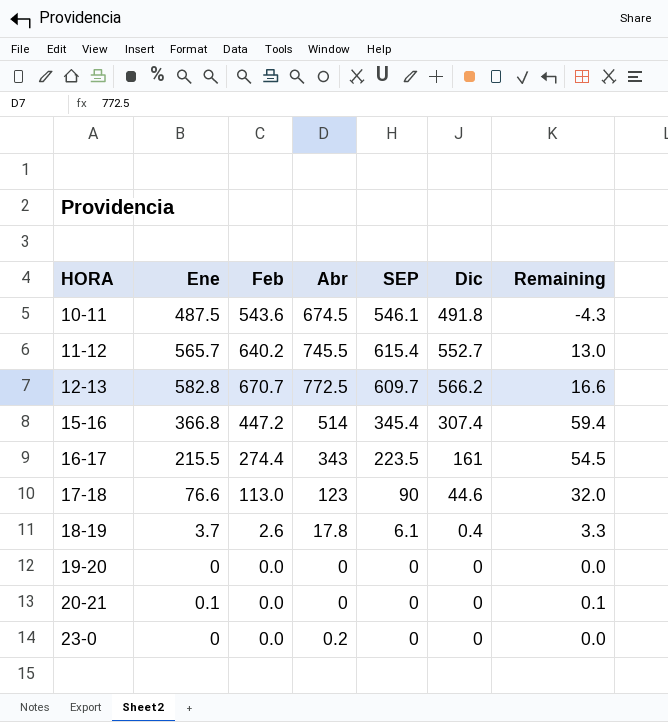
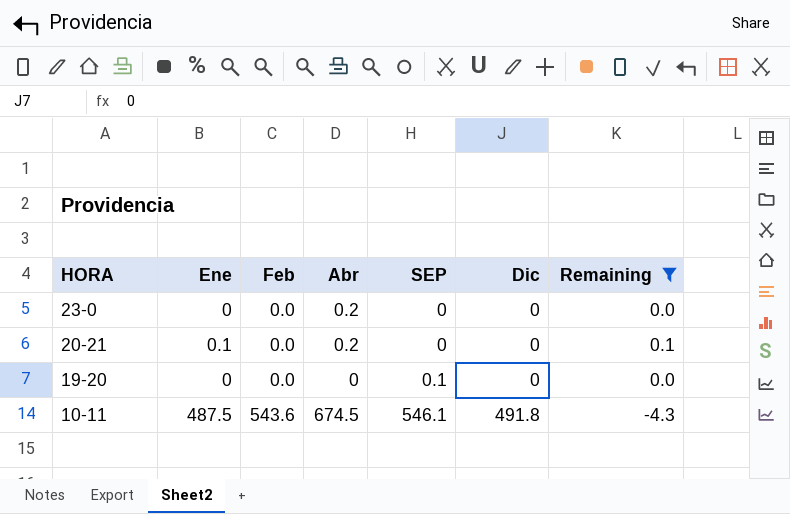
filter: none -> Remaining <= 0.1
row order: HORA ascending -> HORA descending
20-21 | Abr: 0 -> 0.2
19-20 | SEP: 0 -> 0.1

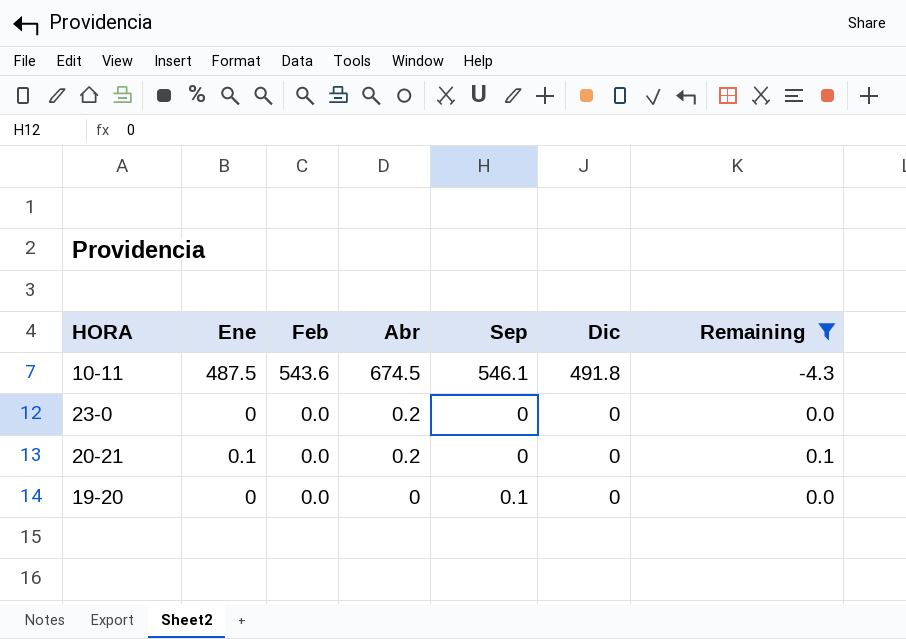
row order: HORA descending -> Feb descending
column name: SEP -> Sep

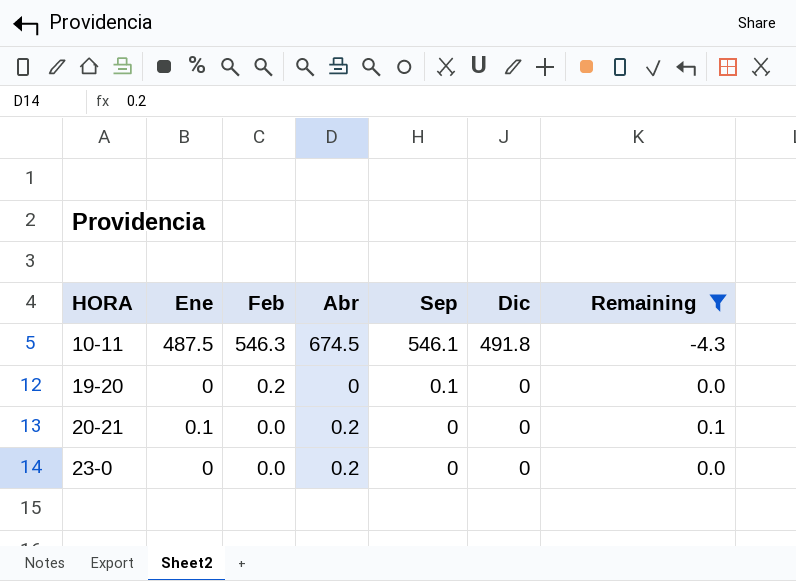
row order: Feb descending -> HORA ascending
10-11 | Feb: 543.6 -> 546.3
19-20 | Feb: 0.0 -> 0.2

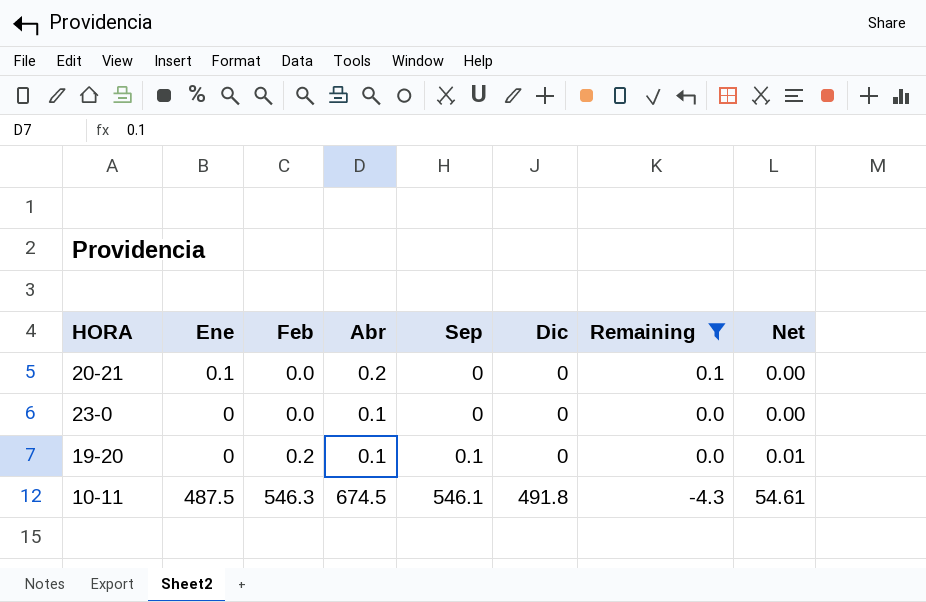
row order: HORA ascending -> Feb ascending
column Net | formula: none -> [Sep] * 0.1
23-0 | Abr: 0.2 -> 0.1
19-20 | Abr: 0 -> 0.1

